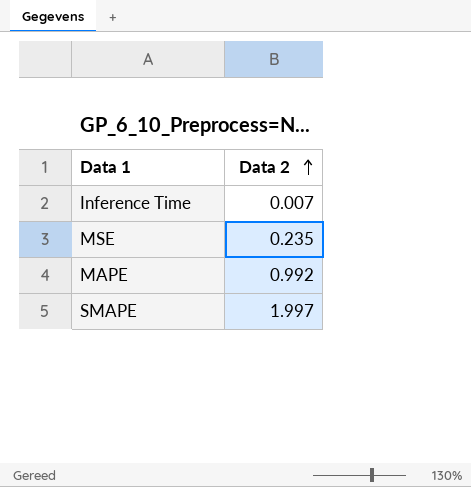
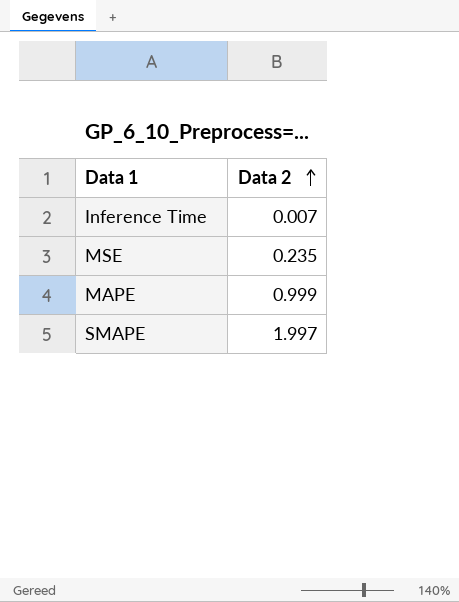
MAPE | Data 2: 0.992 -> 0.999

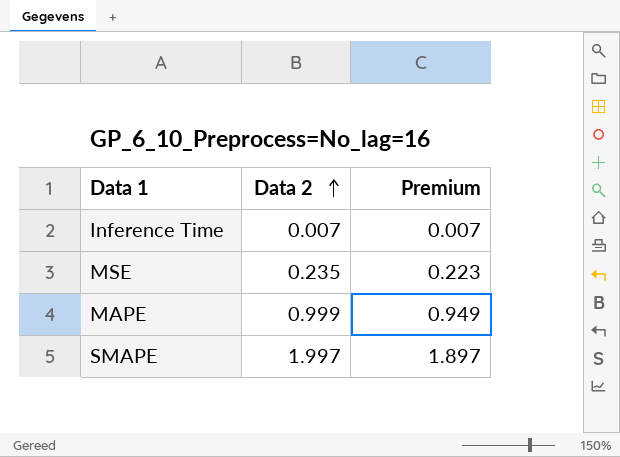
column Premium | formula: none -> [Data 2] * 0.95

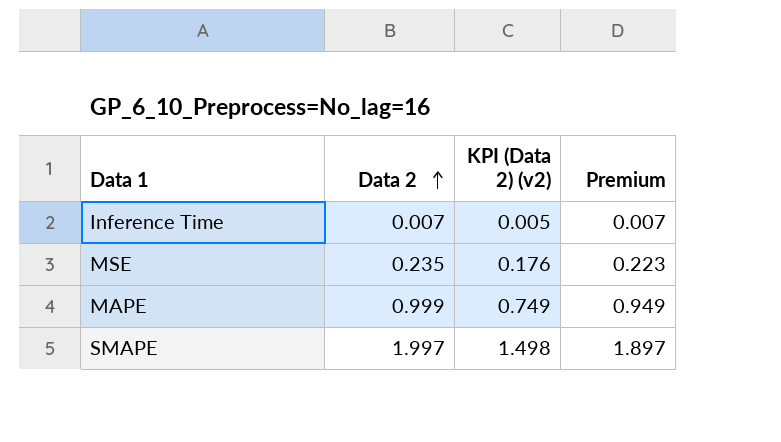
column KPI (Data 2) (v2) | formula: none -> [Data 2] * 0.75

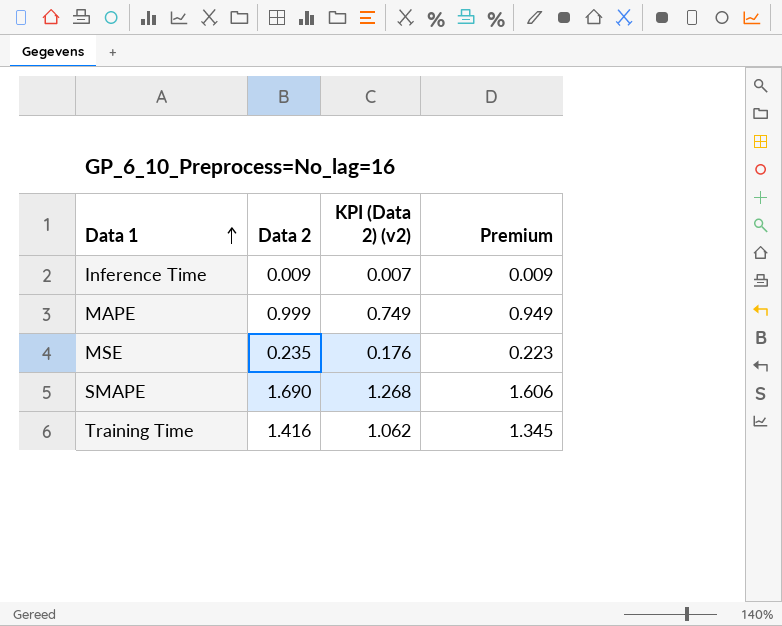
row order: Data 2 ascending -> Data 1 ascending
Inference Time | Data 2: 0.007 -> 0.009
Inference Time | KPI (Data 2) (v2): 0.005 -> 0.007
Inference Time | Premium: 0.007 -> 0.009
SMAPE | Data 2: 1.997 -> 1.690
SMAPE | KPI (Data 2) (v2): 1.498 -> 1.268
SMAPE | Premium: 1.897 -> 1.606
row Training Time: none -> 1.416 | 1.062 | 1.345

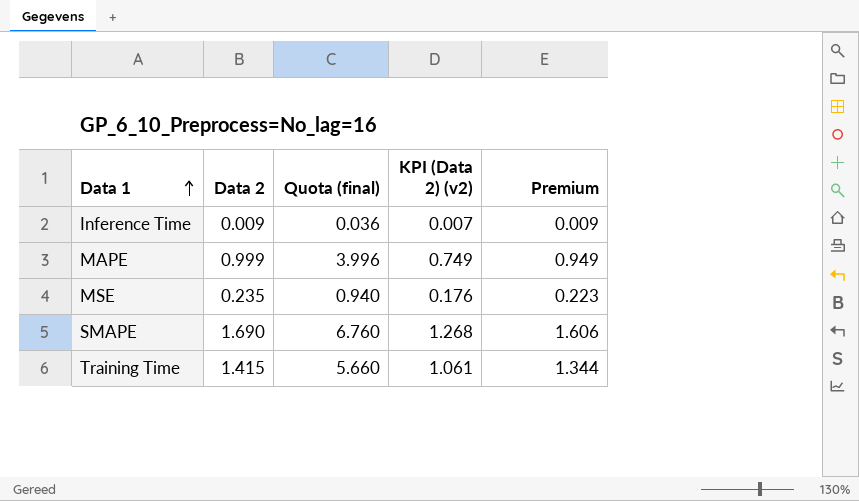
column Quota (final) | formula: none -> [Data 2] * 4
Training Time | Data 2: 1.416 -> 1.415
Training Time | KPI (Data 2) (v2): 1.062 -> 1.061
Training Time | Premium: 1.345 -> 1.344

